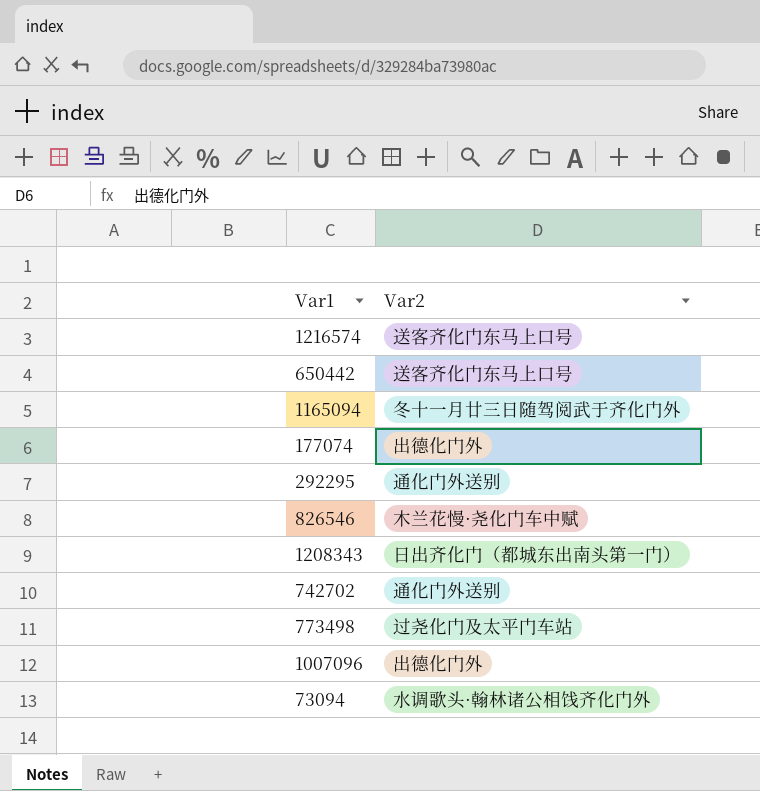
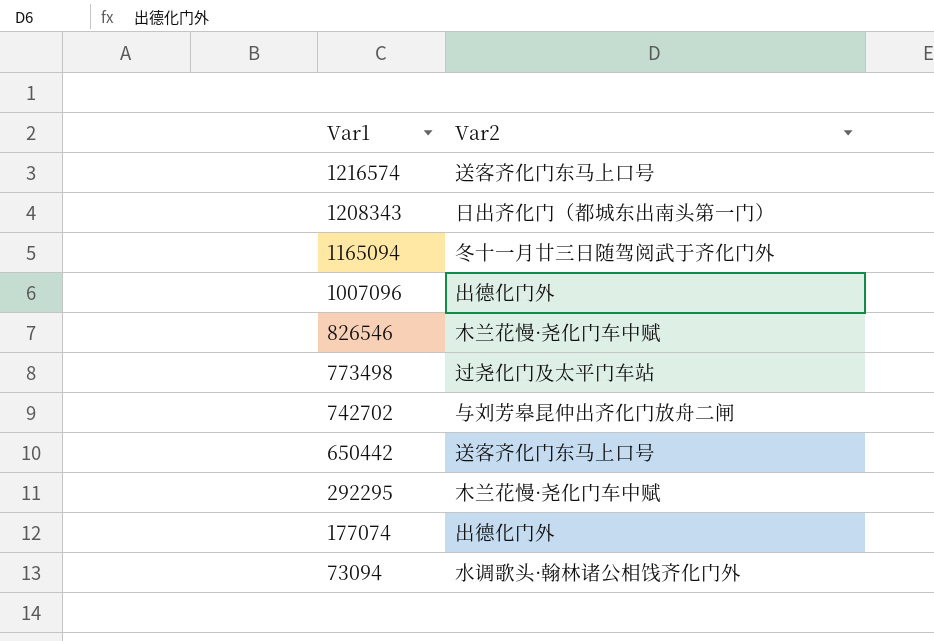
row order: none -> Var1 descending
742702 | Var2: 通化门外送别 -> 与刘芳皋昆仲出齐化门放舟二闸
292295 | Var2: 通化门外送别 -> 木兰花慢·尧化门车中赋

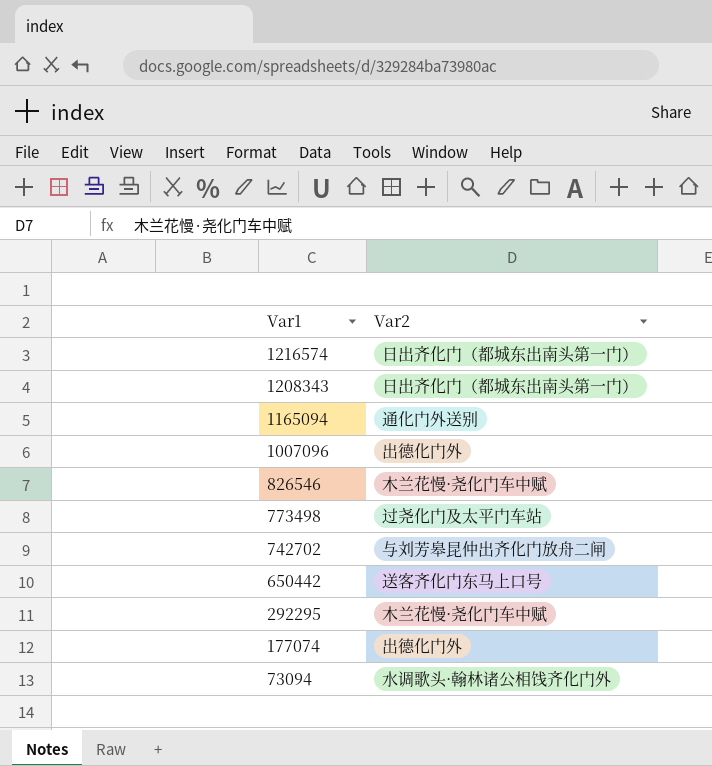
1216574 | Var2: 送客齐化门东马上口号 -> 日出齐化门（都城东出南头第一门）
1165094 | Var2: 冬十一月廿三日随驾阅武于齐化门外 -> 通化门外送别

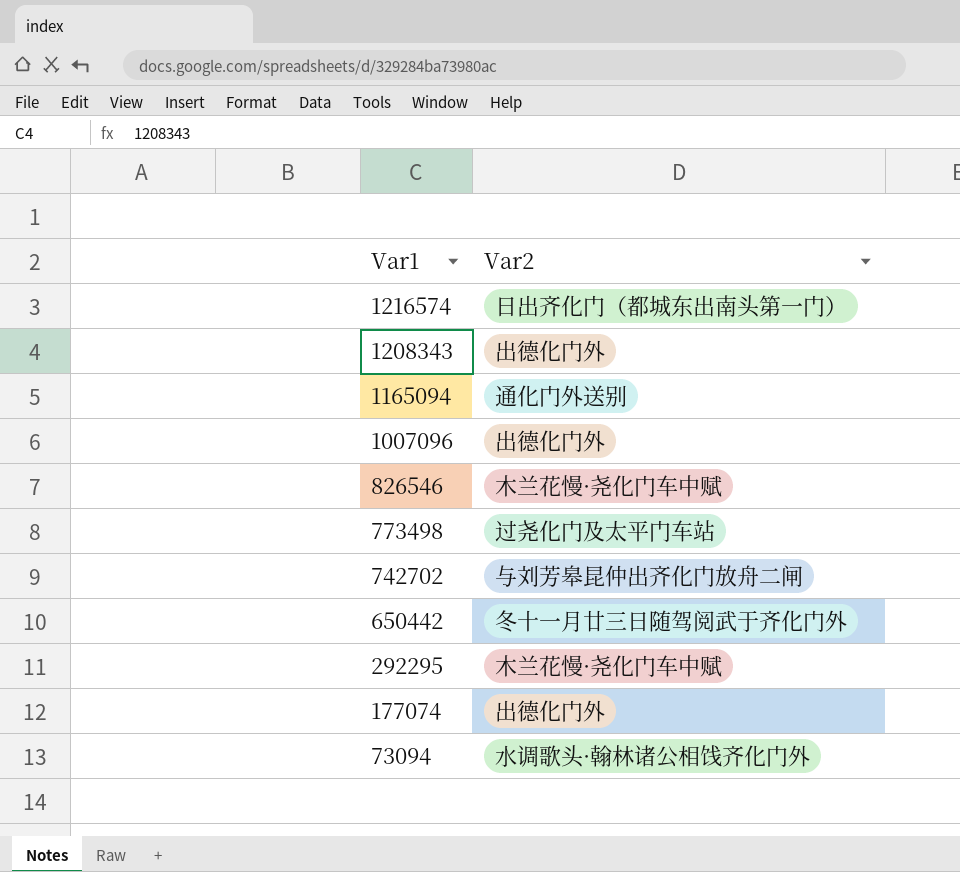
1208343 | Var2: 日出齐化门（都城东出南头第一门） -> 出德化门外
650442 | Var2: 送客齐化门东马上口号 -> 冬十一月廿三日随驾阅武于齐化门外

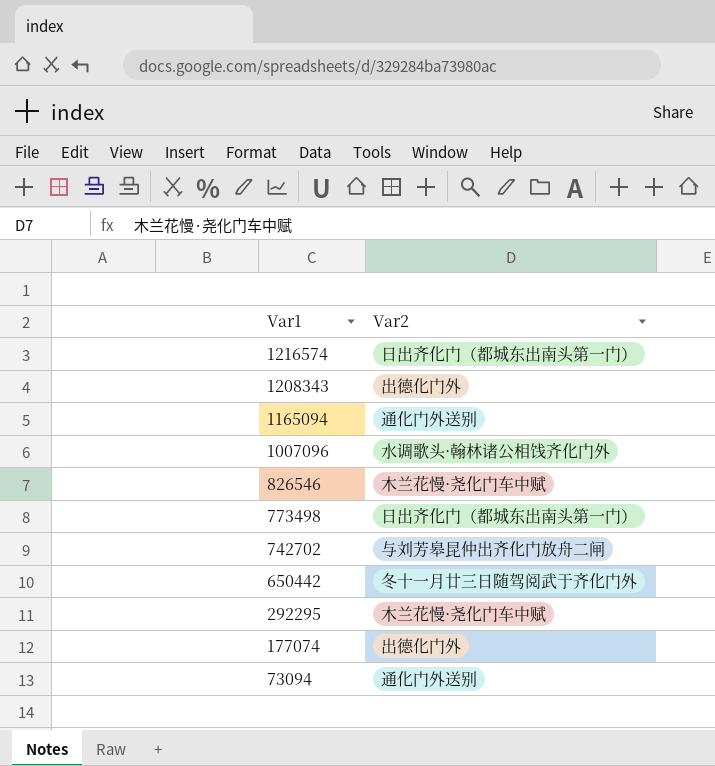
1007096 | Var2: 出德化门外 -> 水调歌头·翰林诸公相饯齐化门外
773498 | Var2: 过尧化门及太平门车站 -> 日出齐化门（都城东出南头第一门）
73094 | Var2: 水调歌头·翰林诸公相饯齐化门外 -> 通化门外送别

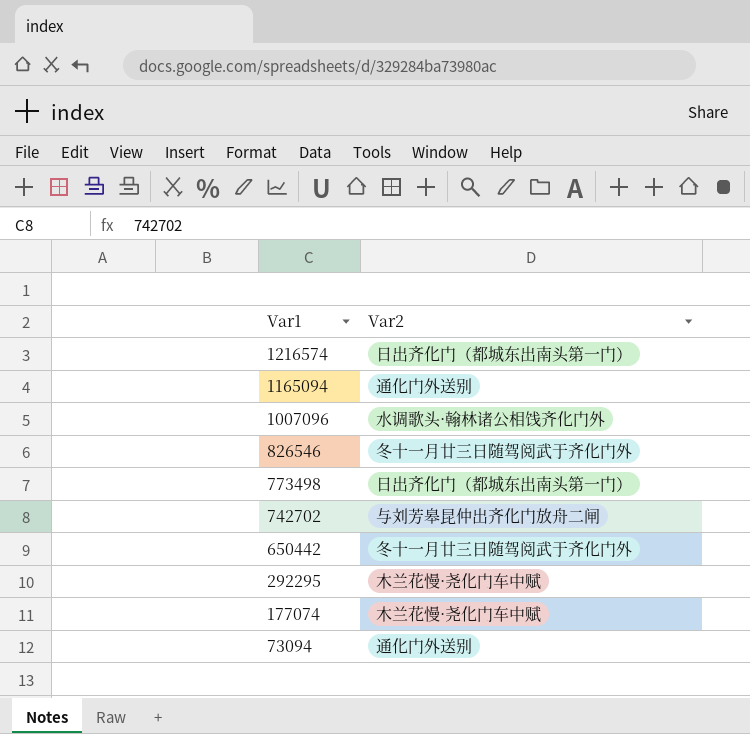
row 1208343: 出德化门外 -> none
826546 | Var2: 木兰花慢·尧化门车中赋 -> 冬十一月廿三日随驾阅武于齐化门外
177074 | Var2: 出德化门外 -> 木兰花慢·尧化门车中赋

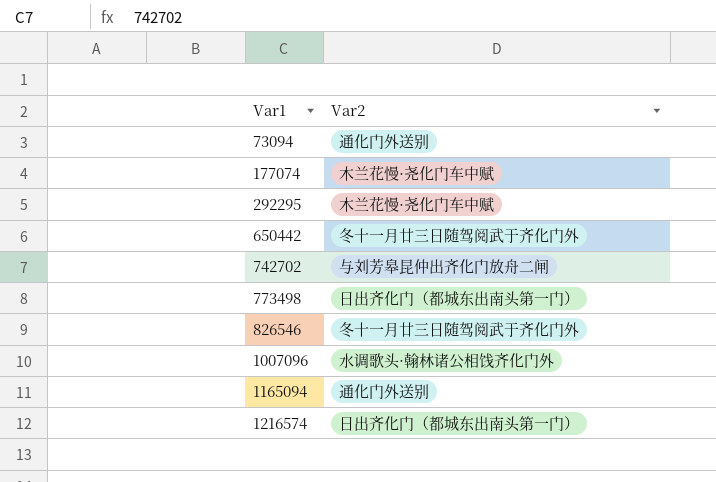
row order: Var1 descending -> Var1 ascending

